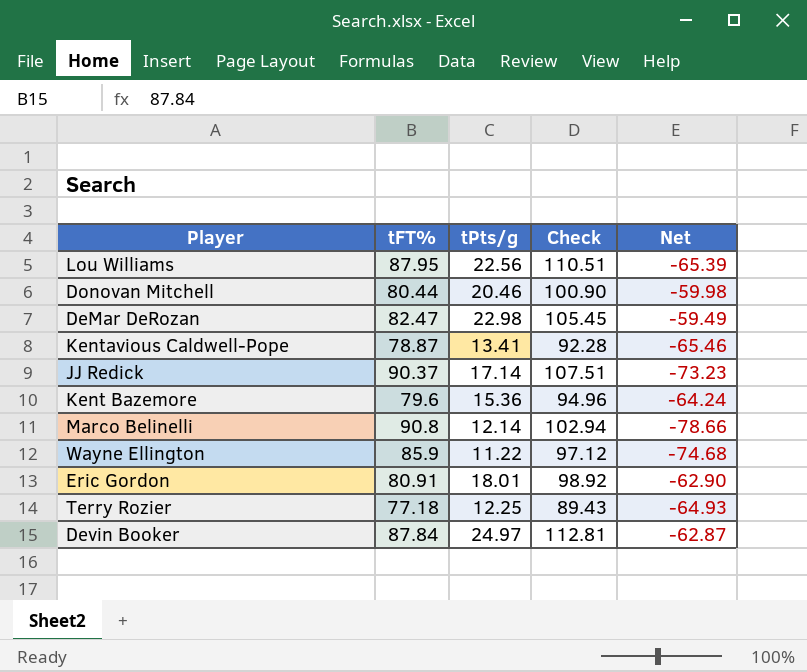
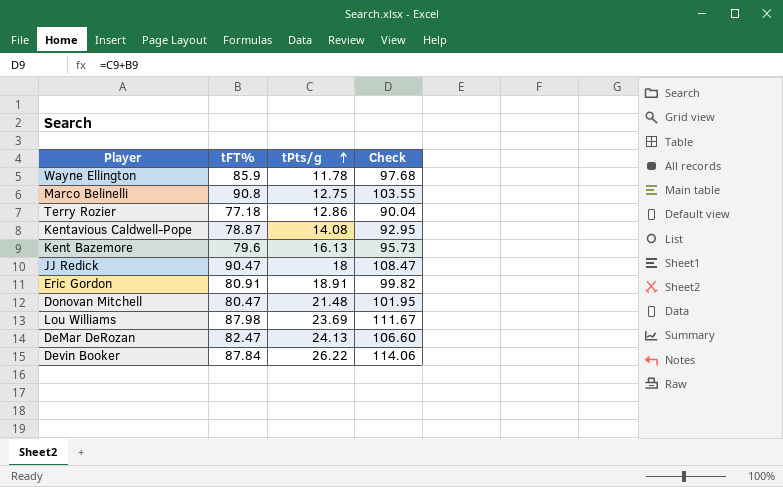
row order: none -> tPts/g ascending
column Net | formula: [tPts/g] - [tFT%] -> none
Wayne Ellington | tPts/g: 11.22 -> 11.78
Wayne Ellington | Check: 97.12 -> 97.68
Marco Belinelli | tPts/g: 12.14 -> 12.75
Marco Belinelli | Check: 102.94 -> 103.55
Terry Rozier | tPts/g: 12.25 -> 12.86
Terry Rozier | Check: 89.43 -> 90.04
Kentavious Caldwell-Pope | tPts/g: 13.41 -> 14.08
Kentavious Caldwell-Pope | Check: 92.28 -> 92.95
Kent Bazemore | tPts/g: 15.36 -> 16.13
Kent Bazemore | Check: 94.96 -> 95.73
JJ Redick | tFT%: 90.37 -> 90.47
JJ Redick | tPts/g: 17.14 -> 18
JJ Redick | Check: 107.51 -> 108.47
Eric Gordon | tPts/g: 18.01 -> 18.91
Eric Gordon | Check: 98.92 -> 99.82
Donovan Mitchell | tFT%: 80.44 -> 80.47
Donovan Mitchell | tPts/g: 20.46 -> 21.48
Donovan Mitchell | Check: 100.90 -> 101.95
Lou Williams | tFT%: 87.95 -> 87.98
Lou Williams | tPts/g: 22.56 -> 23.69
Lou Williams | Check: 110.51 -> 111.67
DeMar DeRozan | tPts/g: 22.98 -> 24.13
DeMar DeRozan | Check: 105.45 -> 106.60
Devin Booker | tPts/g: 24.97 -> 26.22
Devin Booker | Check: 112.81 -> 114.06

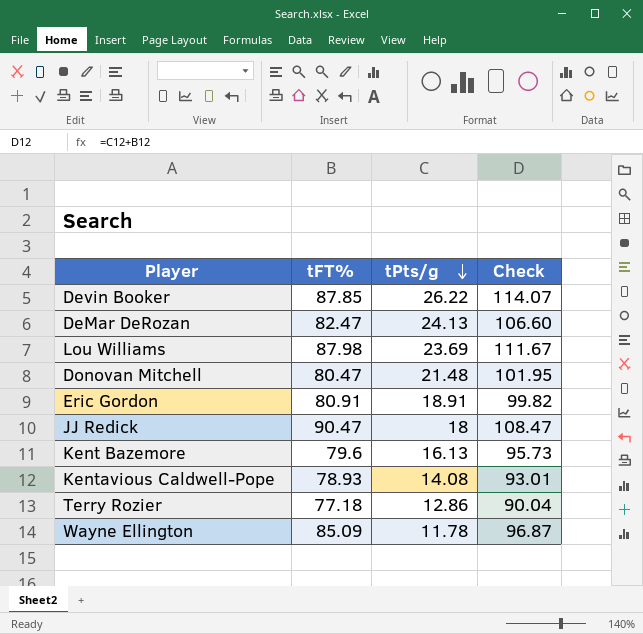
row order: tPts/g ascending -> tPts/g descending
row Marco Belinelli: 90.8 | 12.75 | 103.55 -> none
Devin Booker | tFT%: 87.84 -> 87.85
Devin Booker | Check: 114.06 -> 114.07
Kentavious Caldwell-Pope | tFT%: 78.87 -> 78.93
Kentavious Caldwell-Pope | Check: 92.95 -> 93.01
Wayne Ellington | tFT%: 85.9 -> 85.09
Wayne Ellington | Check: 97.68 -> 96.87

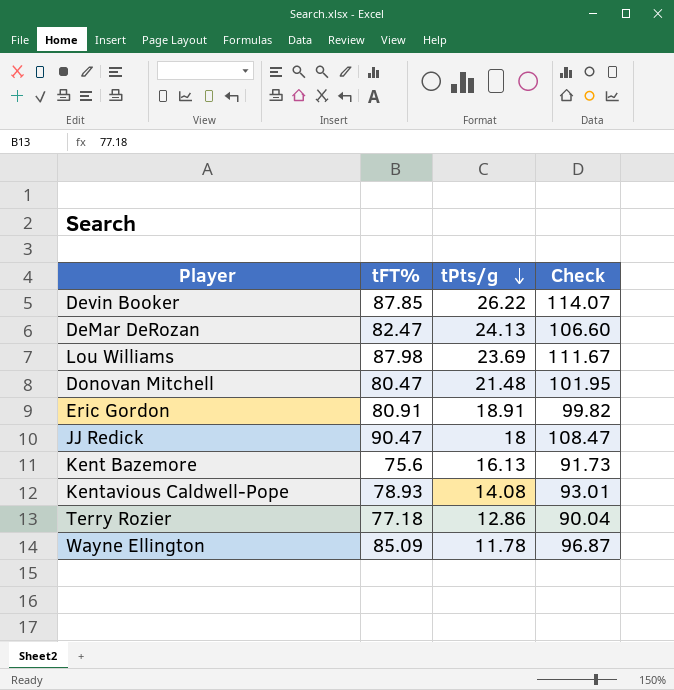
Kent Bazemore | tFT%: 79.6 -> 75.6
Kent Bazemore | Check: 95.73 -> 91.73

